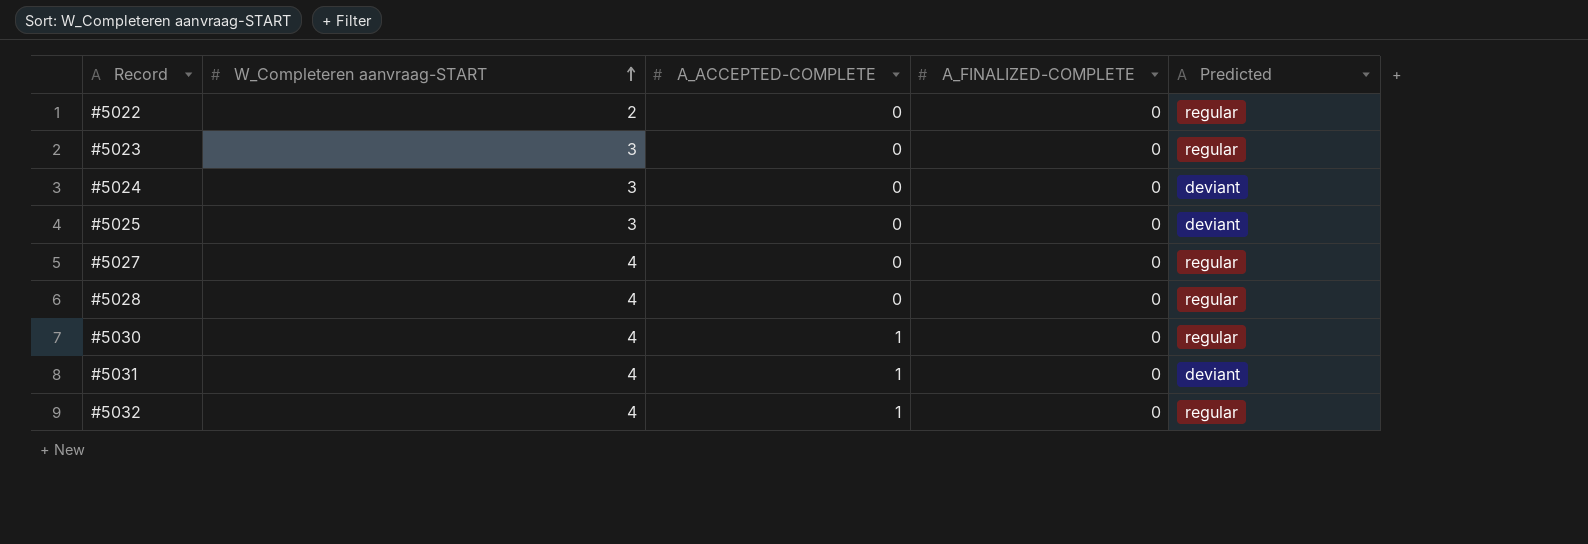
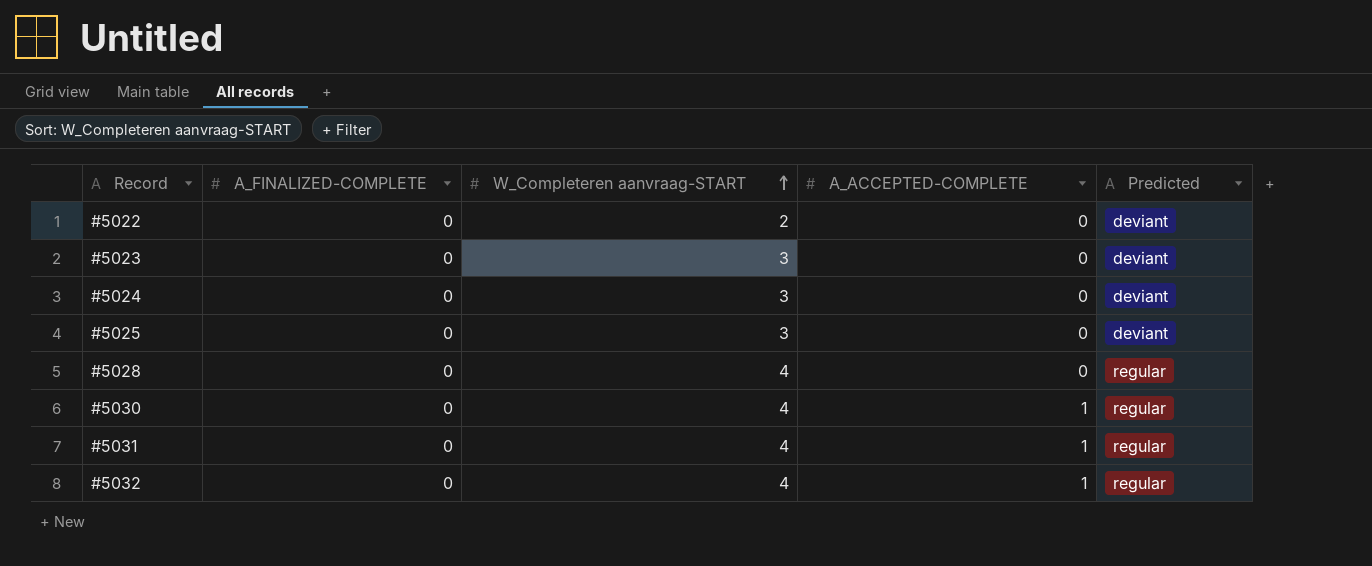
column A_FINALIZED-COMPLETE | position: 4 -> 2
row #5027: 4 | 0 | 0 | regular -> none
#5022 | Predicted: regular -> deviant
#5023 | Predicted: regular -> deviant
#5031 | Predicted: deviant -> regular

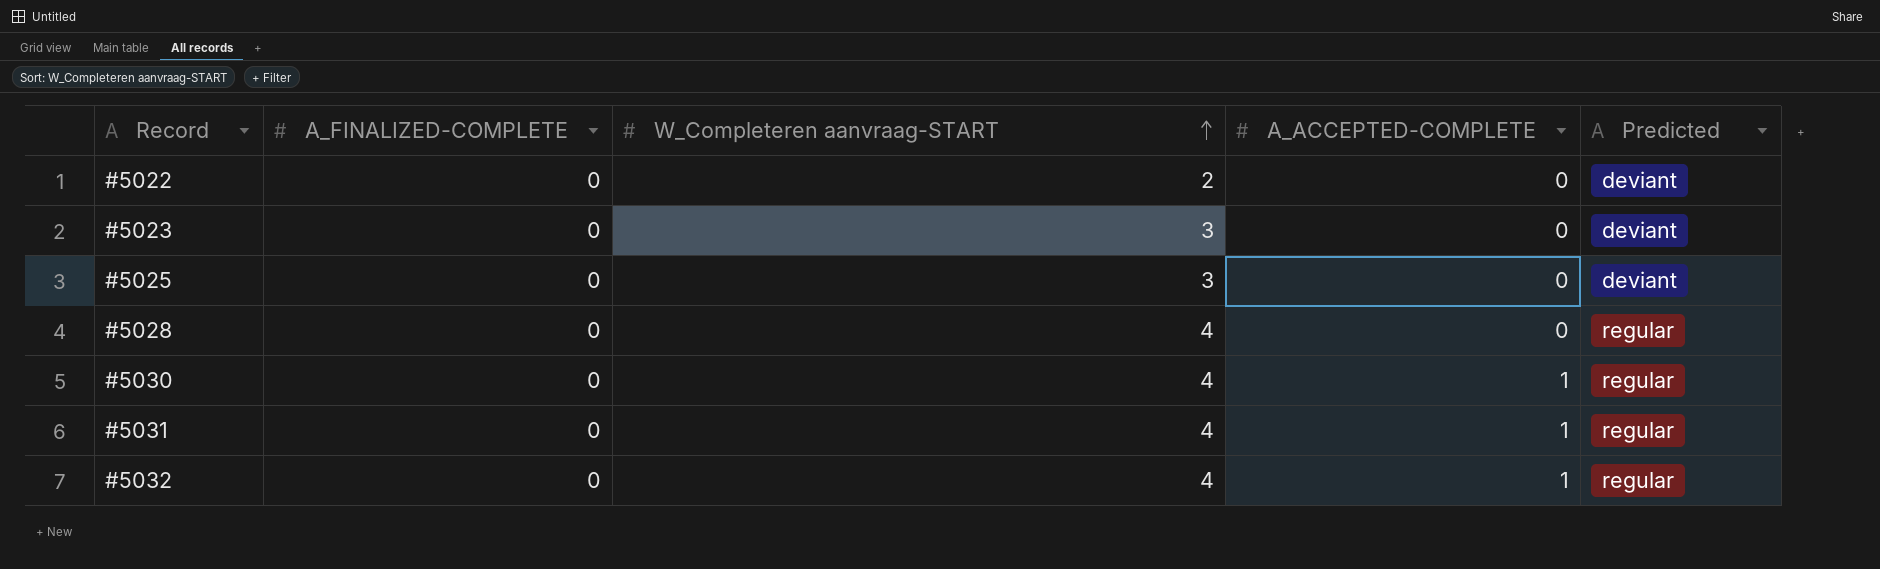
row #5024: 0 | 3 | 0 | deviant -> none

